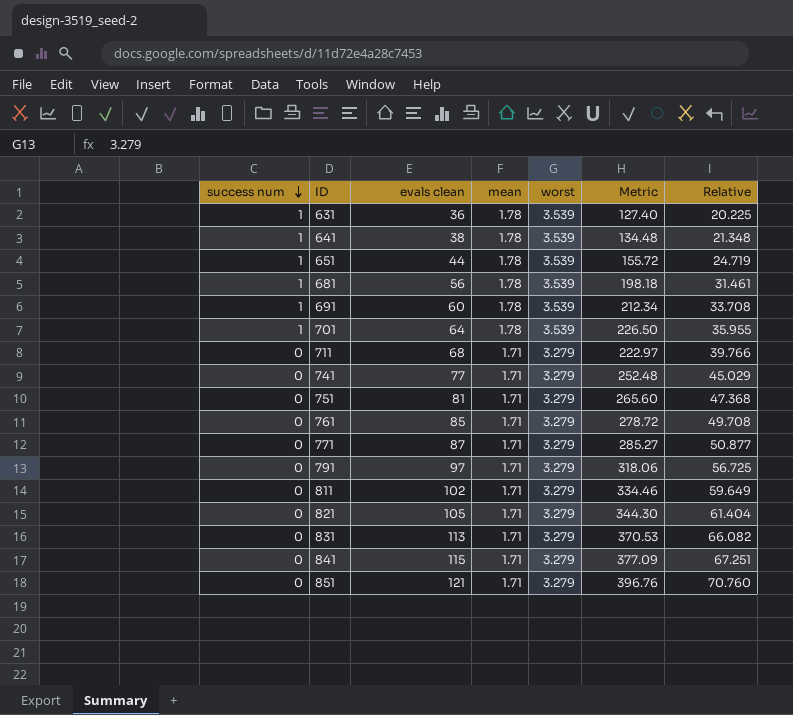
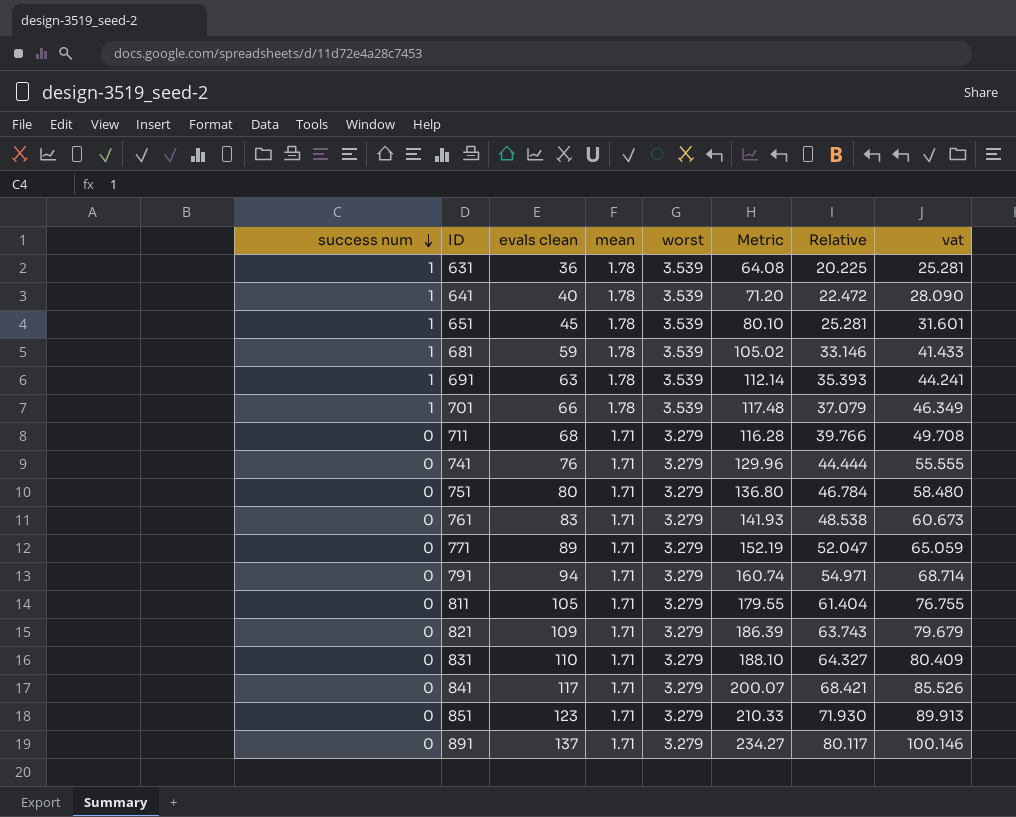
column Metric | formula: [evals clean] * [worst] -> [evals clean] * [mean]
column vat | formula: none -> [Relative] * 1.25
641 | evals clean: 38 -> 40
641 | Relative: 21.348 -> 22.472
651 | evals clean: 44 -> 45
651 | Relative: 24.719 -> 25.281
681 | evals clean: 56 -> 59
681 | Relative: 31.461 -> 33.146
691 | evals clean: 60 -> 63
691 | Relative: 33.708 -> 35.393
701 | evals clean: 64 -> 66
701 | Relative: 35.955 -> 37.079
741 | evals clean: 77 -> 76
741 | Relative: 45.029 -> 44.444
751 | evals clean: 81 -> 80
751 | Relative: 47.368 -> 46.784
761 | evals clean: 85 -> 83
761 | Relative: 49.708 -> 48.538
771 | evals clean: 87 -> 89
771 | Relative: 50.877 -> 52.047
791 | evals clean: 97 -> 94
791 | Relative: 56.725 -> 54.971
811 | evals clean: 102 -> 105
811 | Relative: 59.649 -> 61.404
821 | evals clean: 105 -> 109
821 | Relative: 61.404 -> 63.743
831 | evals clean: 113 -> 110
831 | Relative: 66.082 -> 64.327
841 | evals clean: 115 -> 117
841 | Relative: 67.251 -> 68.421
851 | evals clean: 121 -> 123
851 | Relative: 70.760 -> 71.930
row 891: none -> 0 | 137 | 1.71 | 3.279 | 234.27 | 80.117 | 100.146

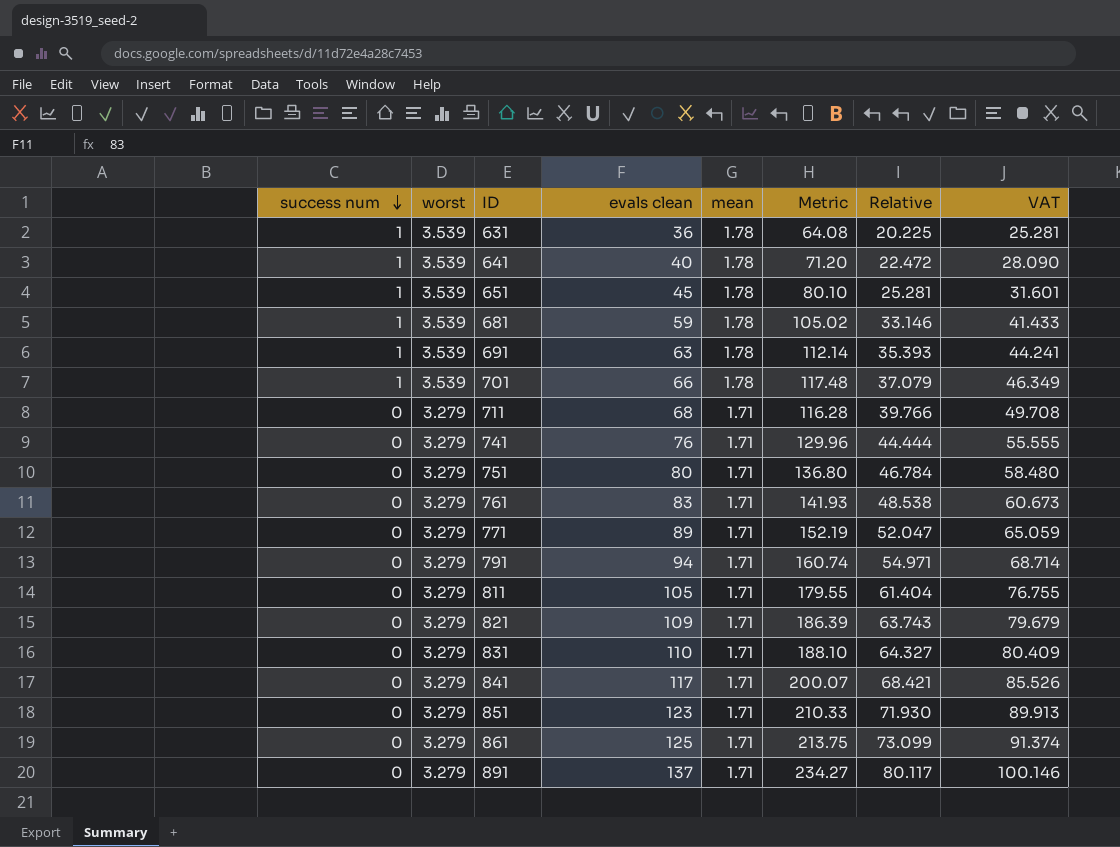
column worst | position: 5 -> 2
column name: vat -> VAT
row 861: none -> 0 | 3.279 | 125 | 1.71 | 213.75 | 73.099 | 91.374

